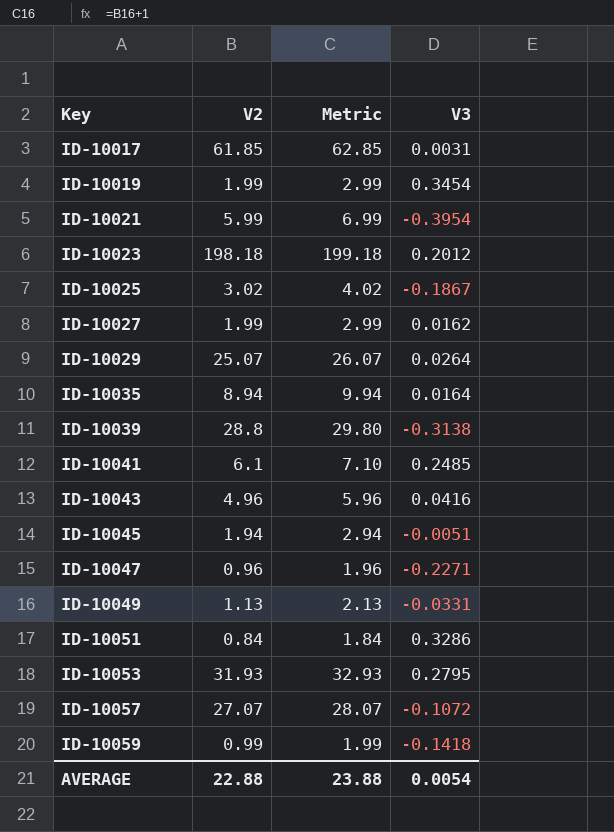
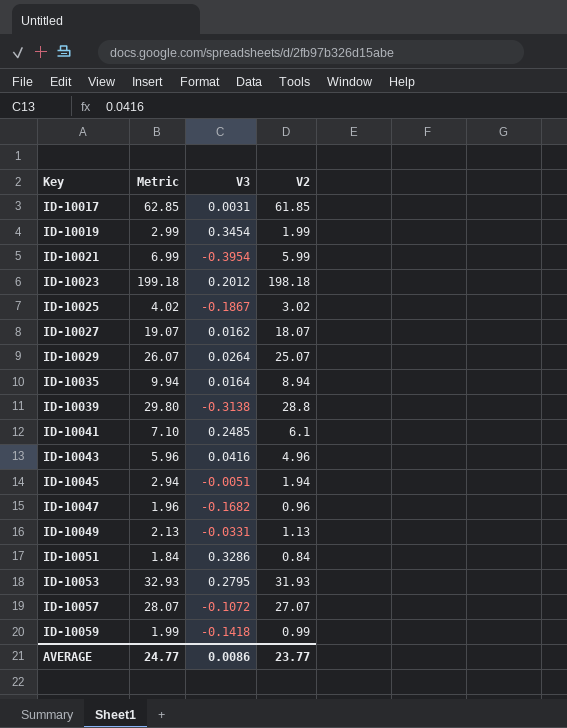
column V2 | position: 2 -> 4
ID-10027 | Metric: 2.99 -> 19.07
ID-10027 | V2: 1.99 -> 18.07
ID-10047 | V3: -0.2271 -> -0.1682
AVERAGE | Metric: 23.88 -> 24.77
AVERAGE | V3: 0.0054 -> 0.0086
AVERAGE | V2: 22.88 -> 23.77

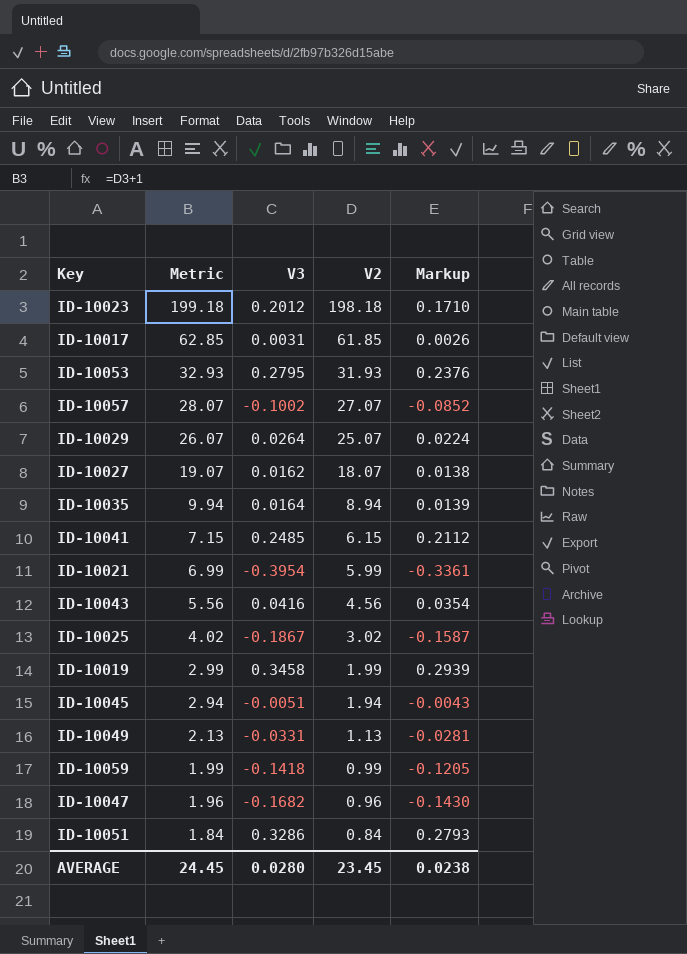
row order: Key ascending -> Metric descending
column Markup | formula: none -> [V3] * 0.85
row ID-10039: 29.80 | -0.3138 | 28.8 -> none
ID-10057 | V3: -0.1072 -> -0.1002
ID-10041 | Metric: 7.10 -> 7.15
ID-10041 | V2: 6.1 -> 6.15
ID-10043 | Metric: 5.96 -> 5.56
ID-10043 | V2: 4.96 -> 4.56
ID-10019 | V3: 0.3454 -> 0.3458
AVERAGE | Metric: 24.77 -> 24.45
AVERAGE | V3: 0.0086 -> 0.0280
AVERAGE | V2: 23.77 -> 23.45

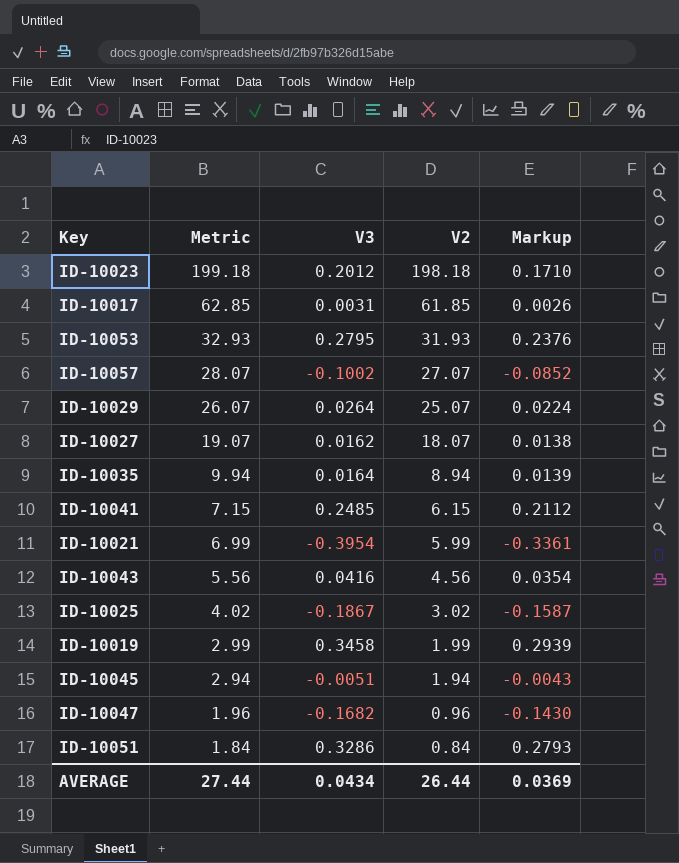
row ID-10049: 2.13 | -0.0331 | 1.13 | -0.0281 -> none
row ID-10059: 1.99 | -0.1418 | 0.99 | -0.1205 -> none
AVERAGE | Metric: 24.45 -> 27.44
AVERAGE | V3: 0.0280 -> 0.0434
AVERAGE | V2: 23.45 -> 26.44
AVERAGE | Markup: 0.0238 -> 0.0369

